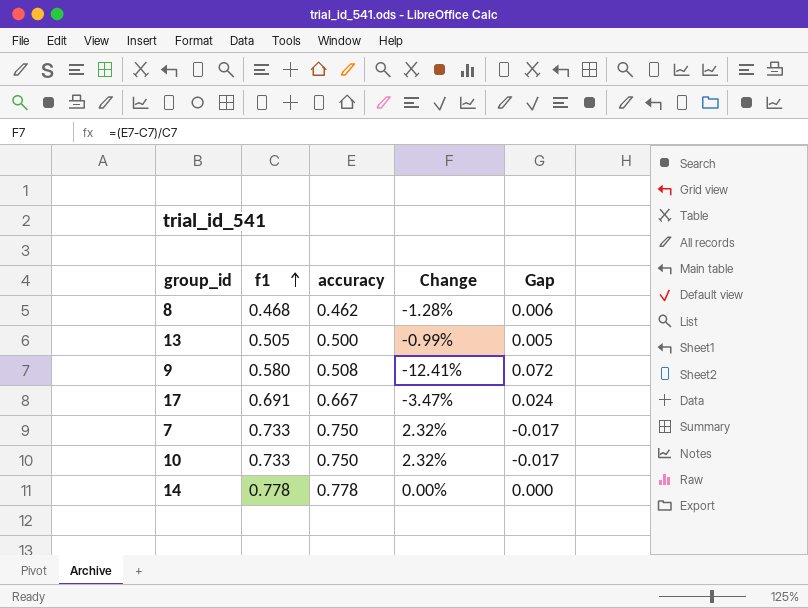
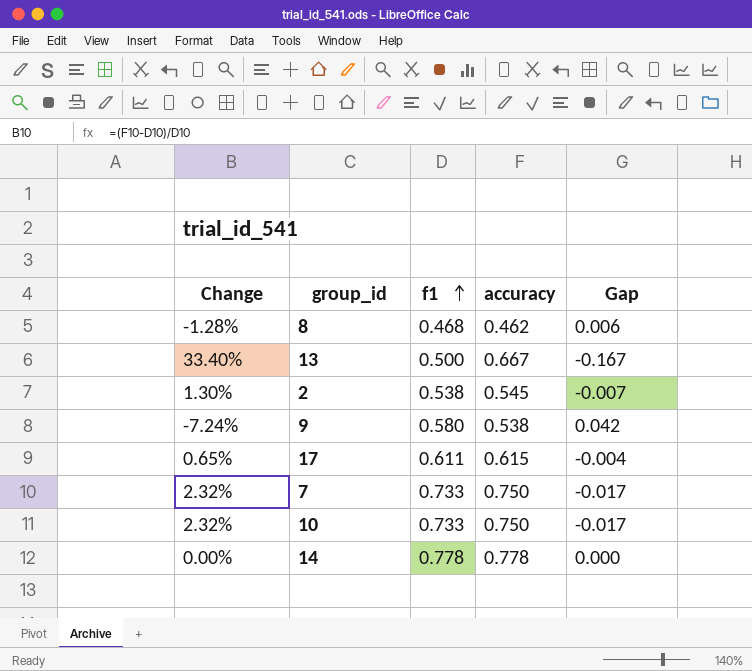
column Change | position: 4 -> 1
13 | Change: -0.99% -> 33.40%
13 | f1: 0.505 -> 0.500
13 | accuracy: 0.500 -> 0.667
13 | Gap: 0.005 -> -0.167
row 2: none -> 1.30% | 0.538 | 0.545 | -0.007
9 | Change: -12.41% -> -7.24%
9 | accuracy: 0.508 -> 0.538
9 | Gap: 0.072 -> 0.042
17 | Change: -3.47% -> 0.65%
17 | f1: 0.691 -> 0.611
17 | accuracy: 0.667 -> 0.615
17 | Gap: 0.024 -> -0.004

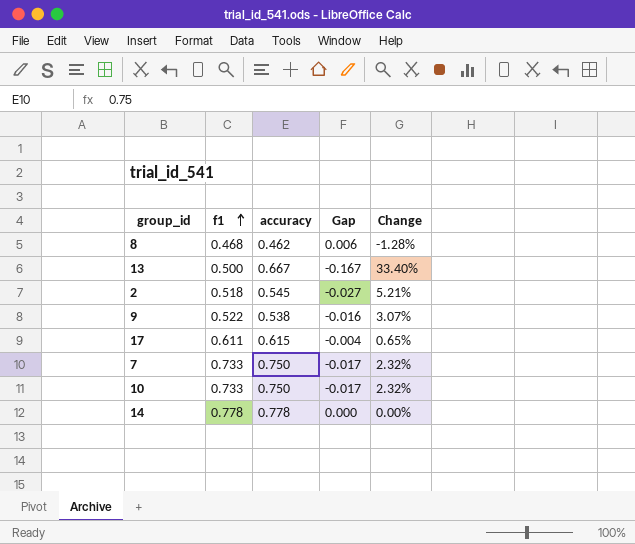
column Change | position: 1 -> 5
2 | f1: 0.538 -> 0.518
2 | Gap: -0.007 -> -0.027
2 | Change: 1.30% -> 5.21%
9 | f1: 0.580 -> 0.522
9 | Gap: 0.042 -> -0.016
9 | Change: -7.24% -> 3.07%

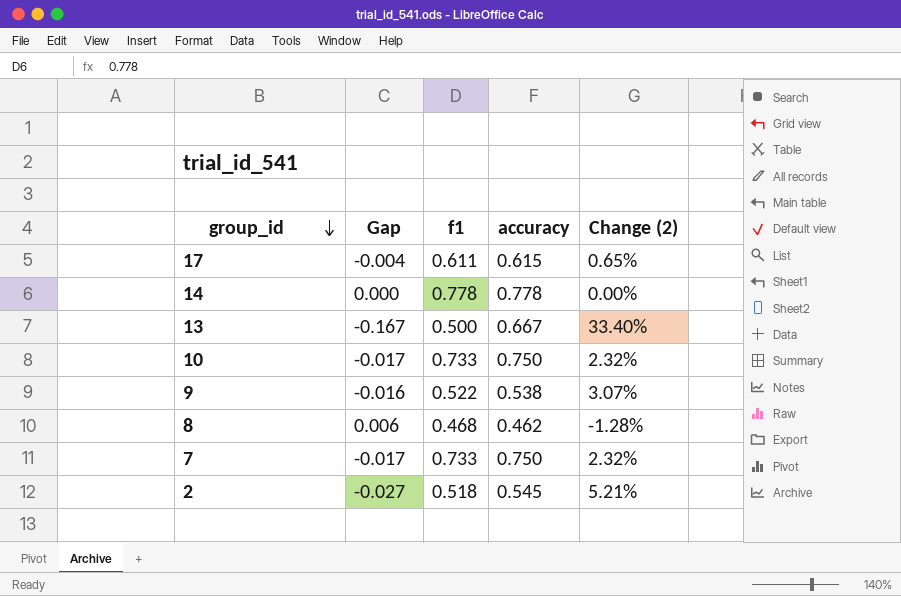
row order: f1 ascending -> group_id descending
column Gap | position: 4 -> 2
column name: Change -> Change (2)

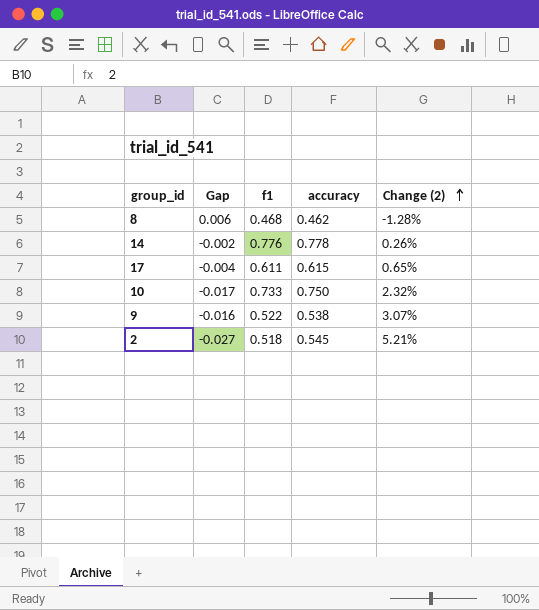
row order: group_id descending -> Change (2) ascending
row 13: -0.167 | 0.500 | 0.667 | 33.40% -> none
row 7: -0.017 | 0.733 | 0.750 | 2.32% -> none
14 | Gap: 0.000 -> -0.002
14 | f1: 0.778 -> 0.776
14 | Change (2): 0.00% -> 0.26%

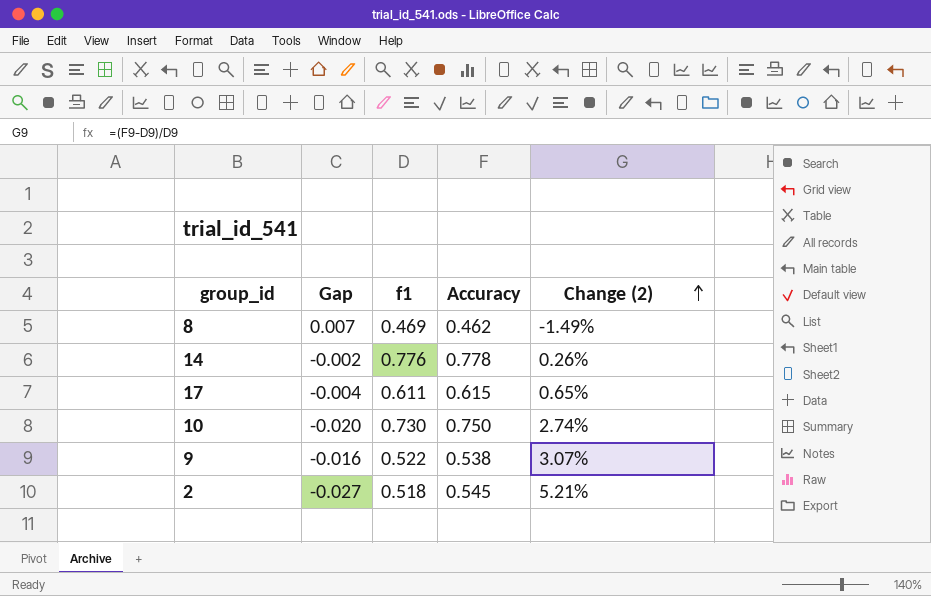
column name: accuracy -> Accuracy
8 | Gap: 0.006 -> 0.007
8 | f1: 0.468 -> 0.469
8 | Change (2): -1.28% -> -1.49%
10 | Gap: -0.017 -> -0.020
10 | f1: 0.733 -> 0.730
10 | Change (2): 2.32% -> 2.74%

